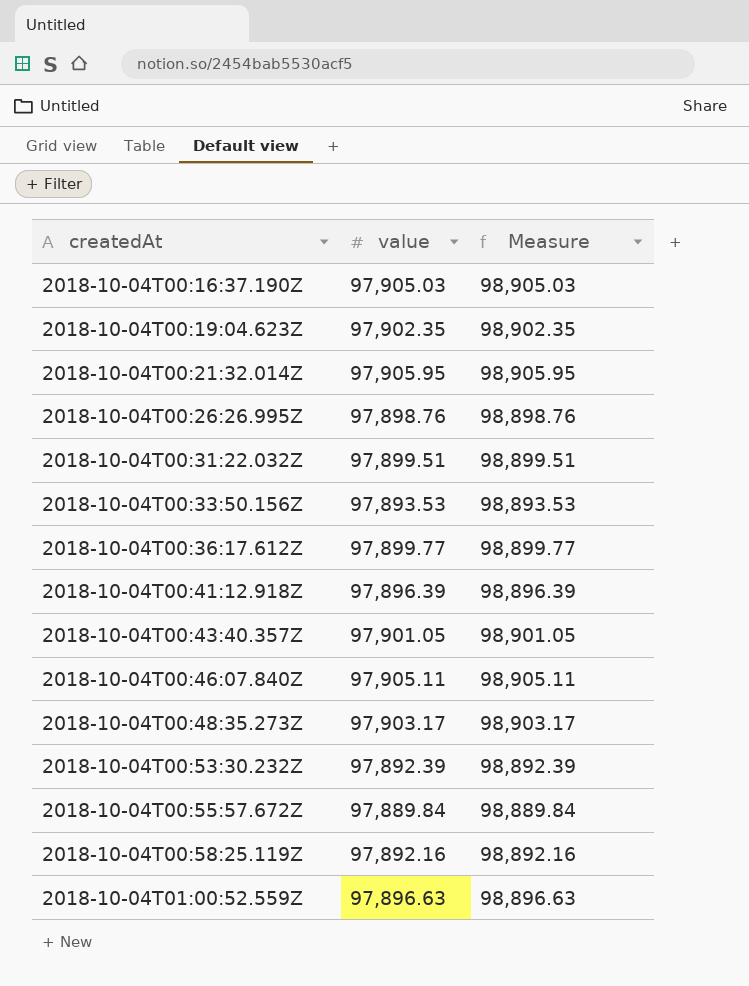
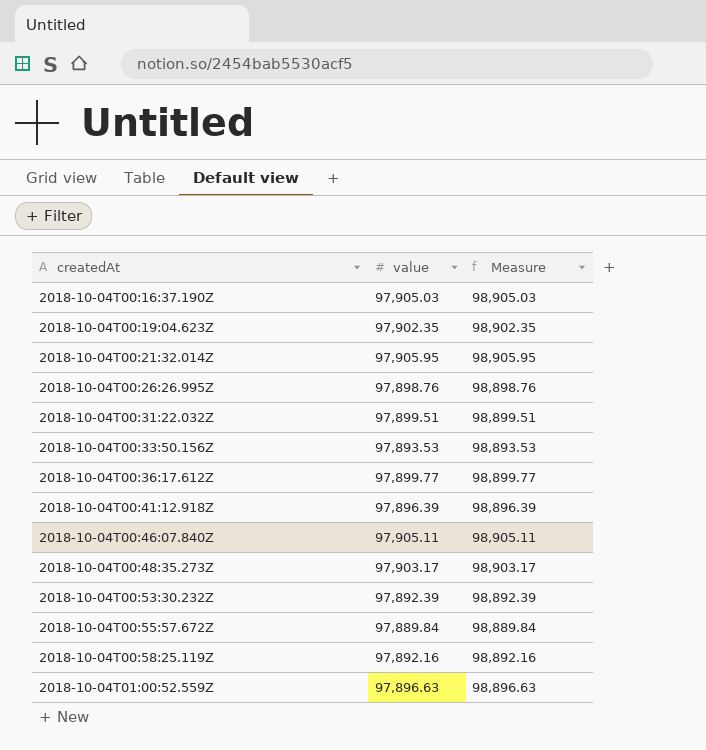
row 2018-10-04T00:43:40.357Z: 97,901.05 | 98,901.05 -> none

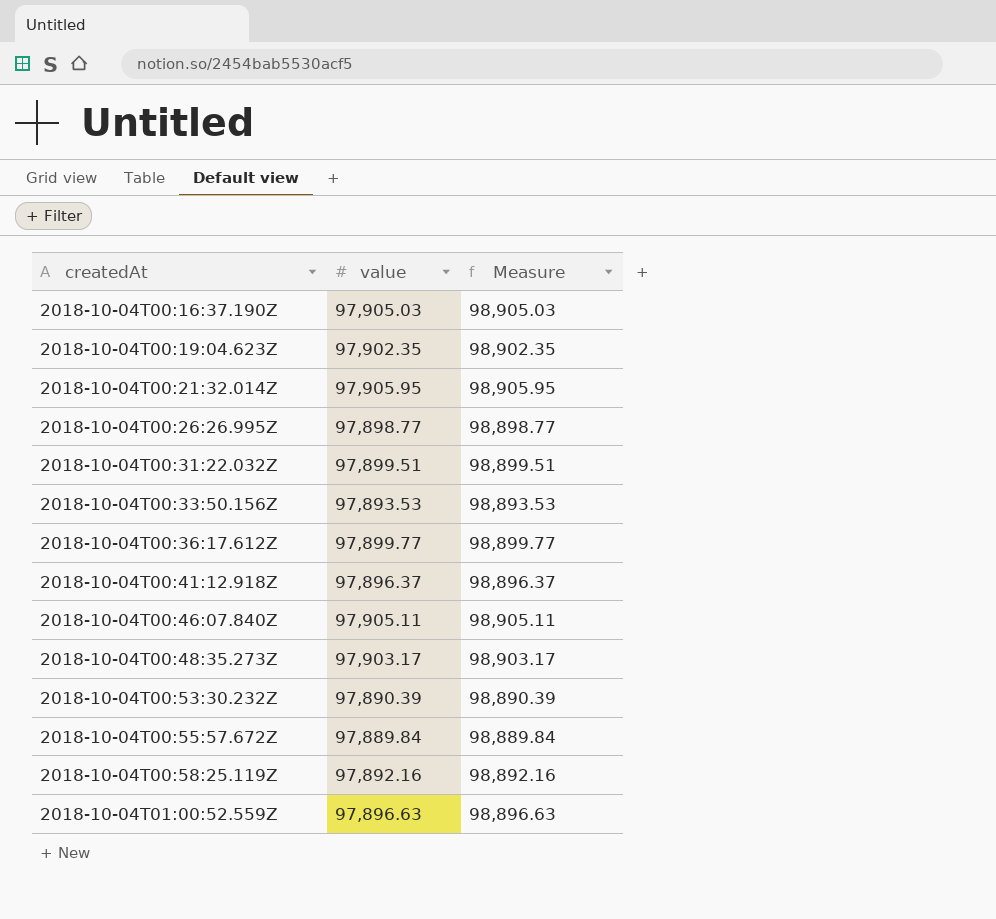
2018-10-04T00:26:26.995Z | value: 97,898.76 -> 97,898.77
2018-10-04T00:26:26.995Z | Measure: 98,898.76 -> 98,898.77
2018-10-04T00:41:12.918Z | value: 97,896.39 -> 97,896.37
2018-10-04T00:41:12.918Z | Measure: 98,896.39 -> 98,896.37
2018-10-04T00:53:30.232Z | value: 97,892.39 -> 97,890.39
2018-10-04T00:53:30.232Z | Measure: 98,892.39 -> 98,890.39

